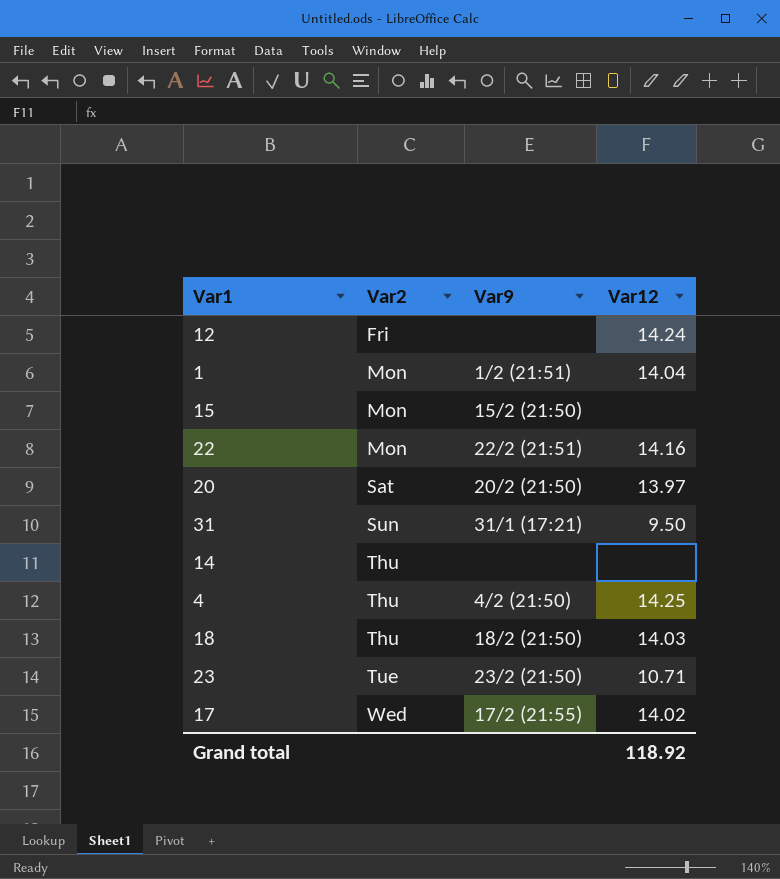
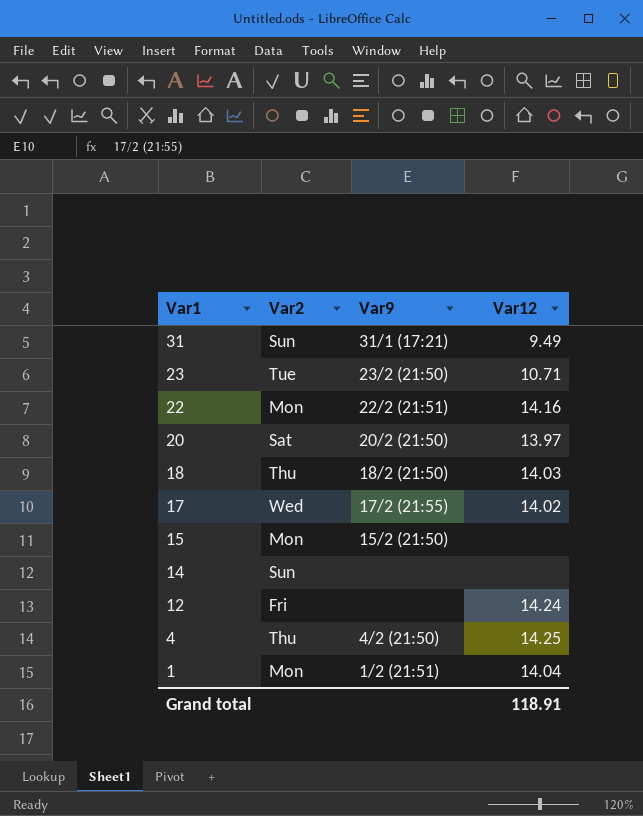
row order: Var2 ascending -> Var1 descending
31 | Var12: 9.50 -> 9.49
14 | Var2: Thu -> Sun
Grand total | Var12: 118.92 -> 118.91

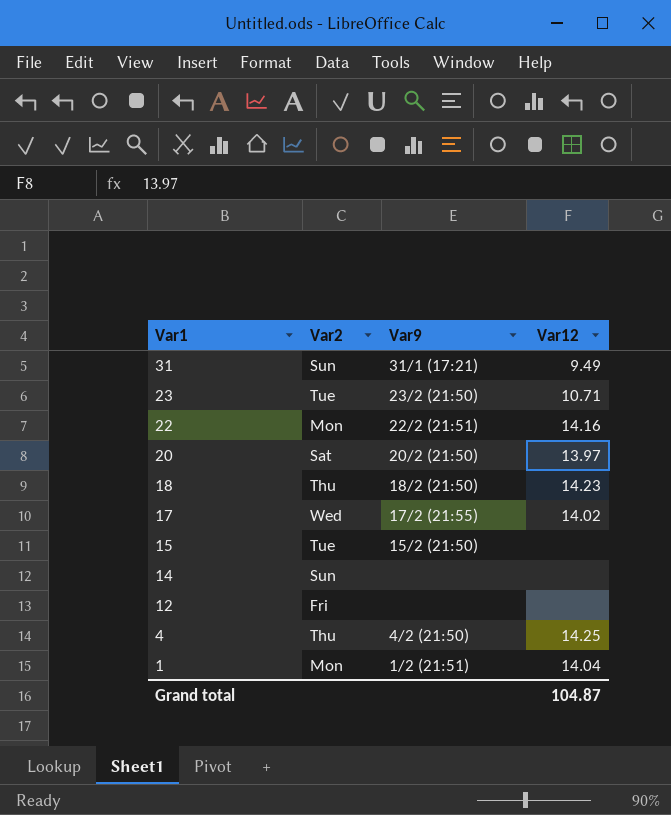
18 | Var12: 14.03 -> 14.23
15 | Var2: Mon -> Tue
12 | Var12: 14.24 -> none
Grand total | Var12: 118.91 -> 104.87

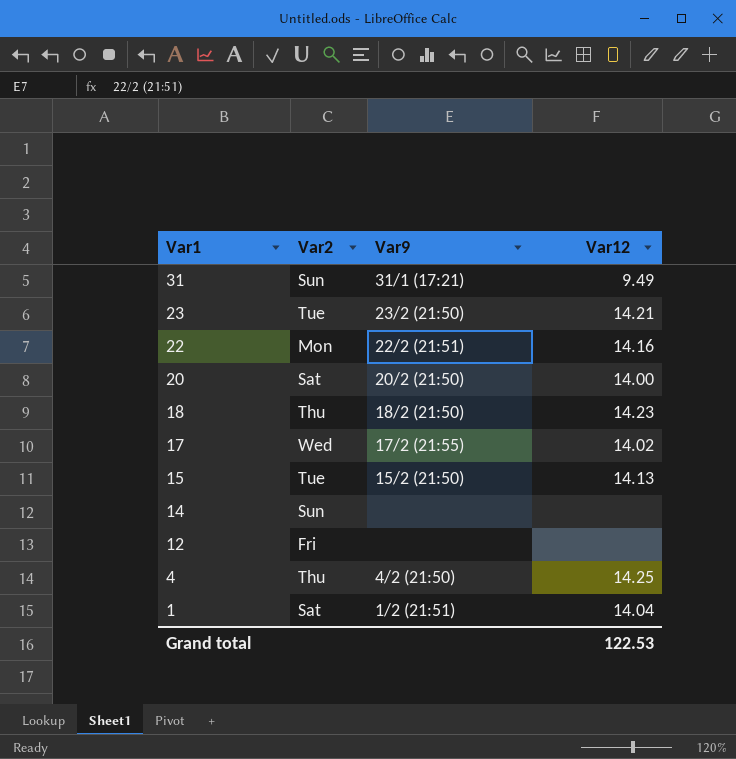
23 | Var12: 10.71 -> 14.21
20 | Var12: 13.97 -> 14.00
15 | Var12: none -> 14.13
1 | Var2: Mon -> Sat
Grand total | Var12: 104.87 -> 122.53

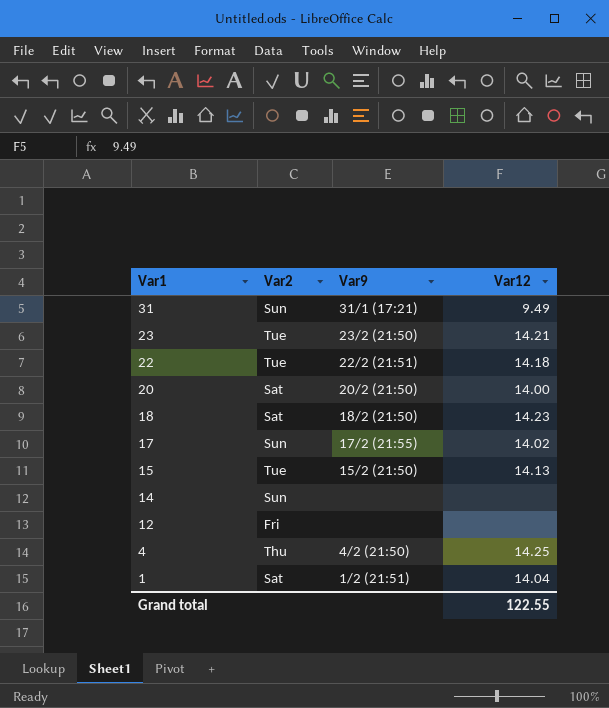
22 | Var2: Mon -> Tue
22 | Var12: 14.16 -> 14.18
18 | Var2: Thu -> Sat
17 | Var2: Wed -> Sun
Grand total | Var12: 122.53 -> 122.55

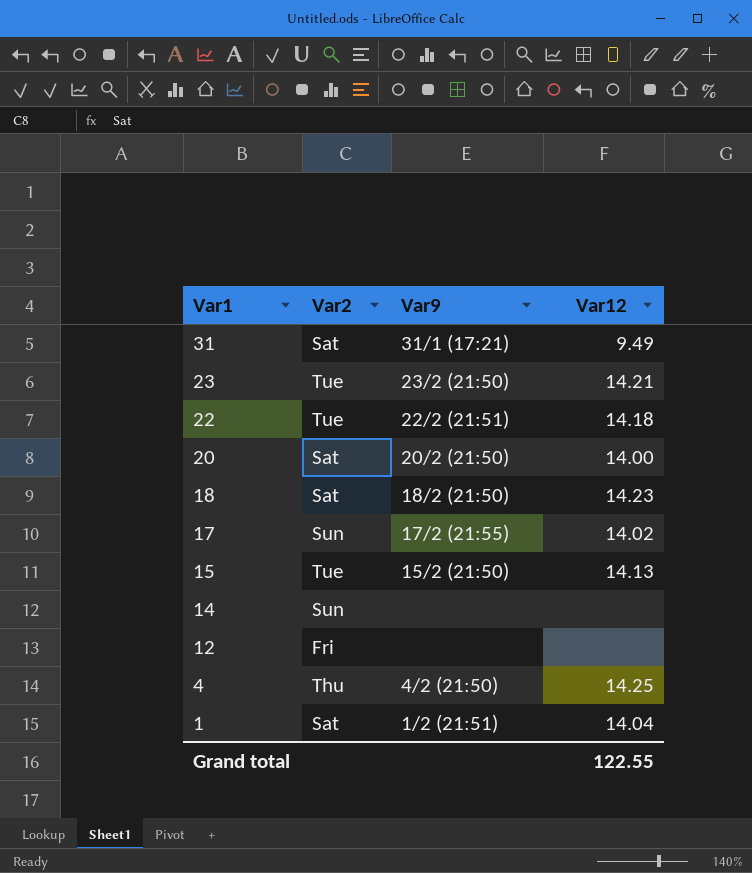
31 | Var2: Sun -> Sat

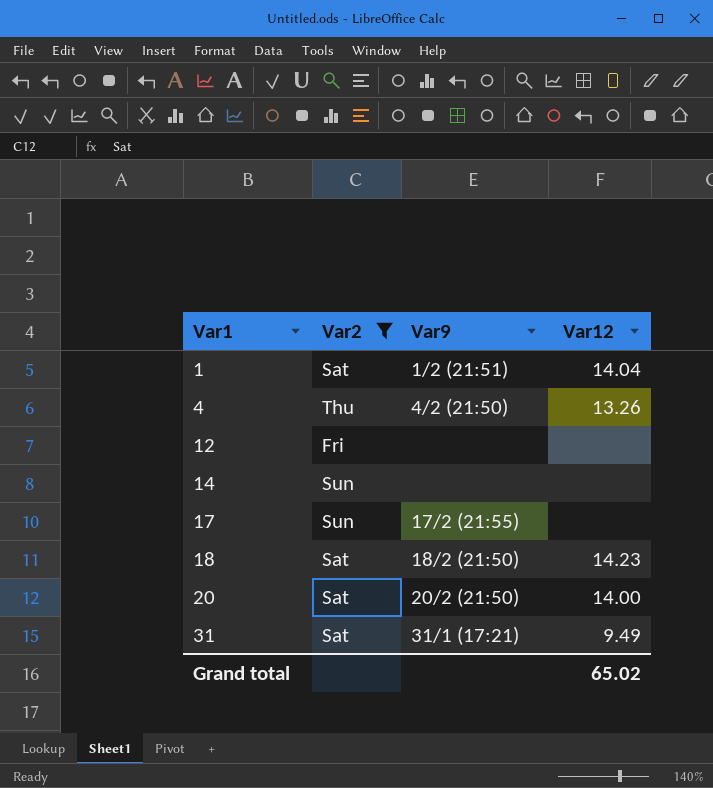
filter: none -> Var2 != Tue
row order: Var1 descending -> Var1 ascending
4 | Var12: 14.25 -> 13.26
17 | Var12: 14.02 -> none
Grand total | Var12: 122.55 -> 65.02

